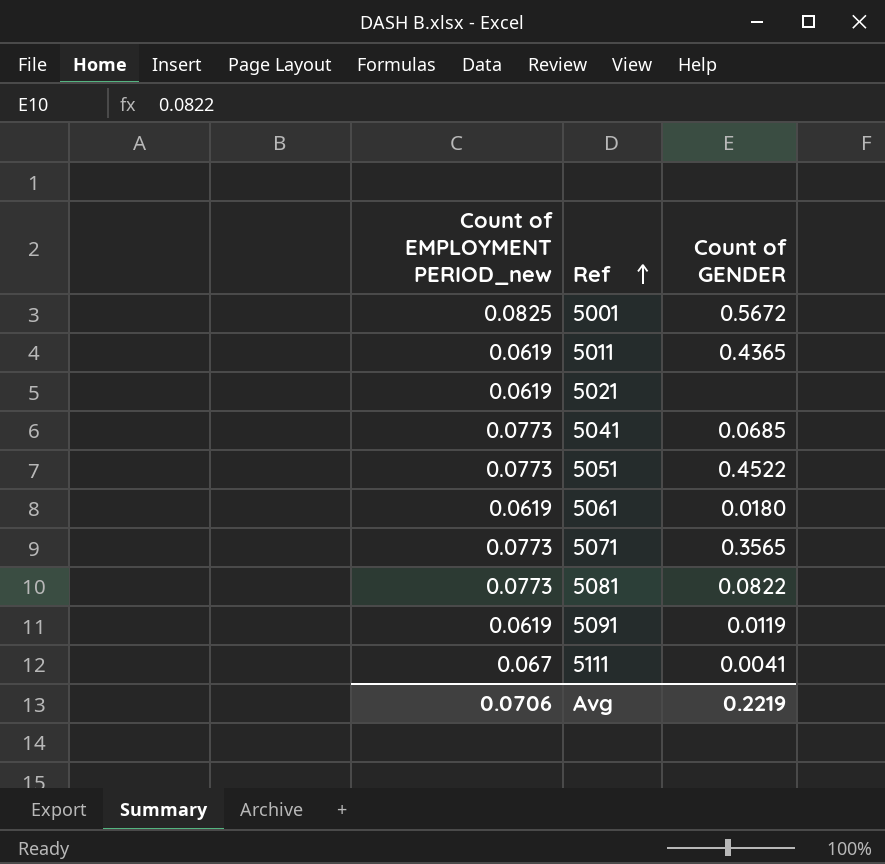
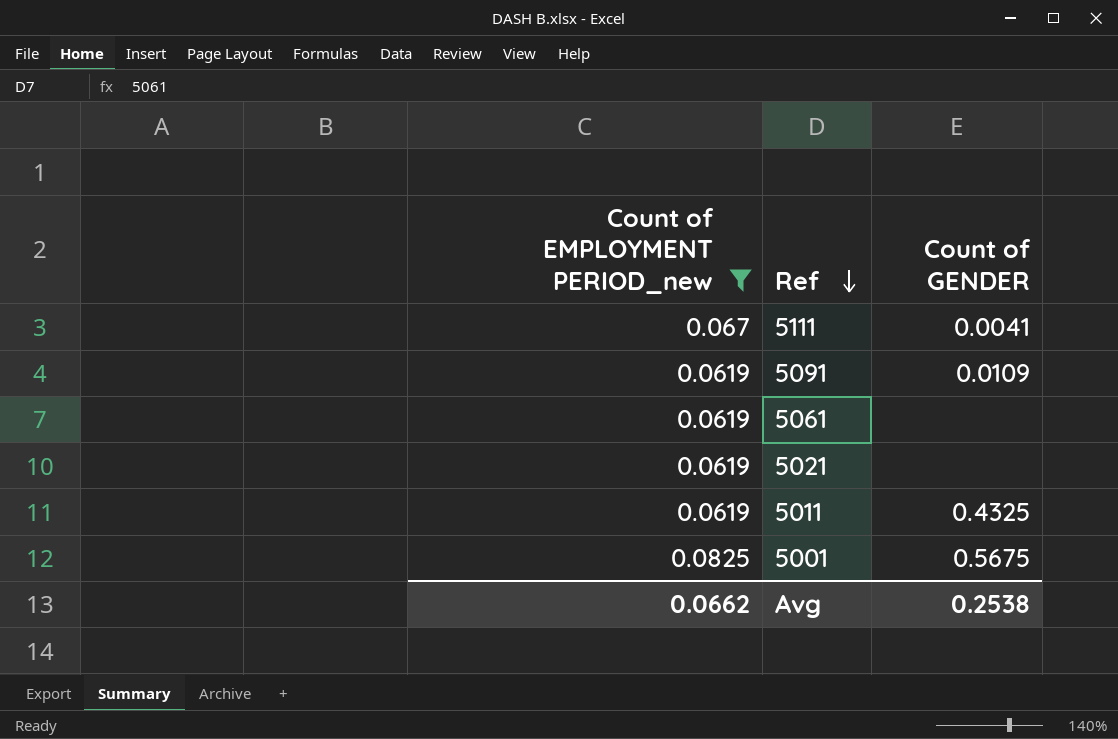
filter: none -> Count of EMPLOYMENT PERIOD_new != 0.0773
row order: Ref ascending -> Ref descending
5091 | Count of GENDER: 0.0119 -> 0.0109
5061 | Count of GENDER: 0.0180 -> none
5011 | Count of GENDER: 0.4365 -> 0.4325
5001 | Count of GENDER: 0.5672 -> 0.5675
Avg | Count of EMPLOYMENT PERIOD_new: 0.0706 -> 0.0662
Avg | Count of GENDER: 0.2219 -> 0.2538

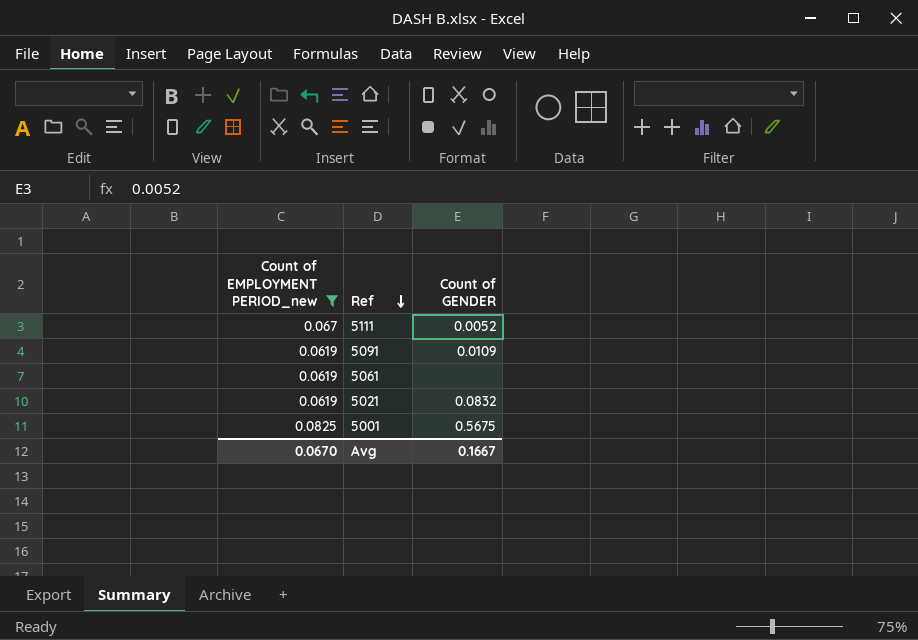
row 5011: 0.0619 | 0.4325 -> none
5111 | Count of GENDER: 0.0041 -> 0.0052
5021 | Count of GENDER: none -> 0.0832
Avg | Count of EMPLOYMENT PERIOD_new: 0.0662 -> 0.0670
Avg | Count of GENDER: 0.2538 -> 0.1667

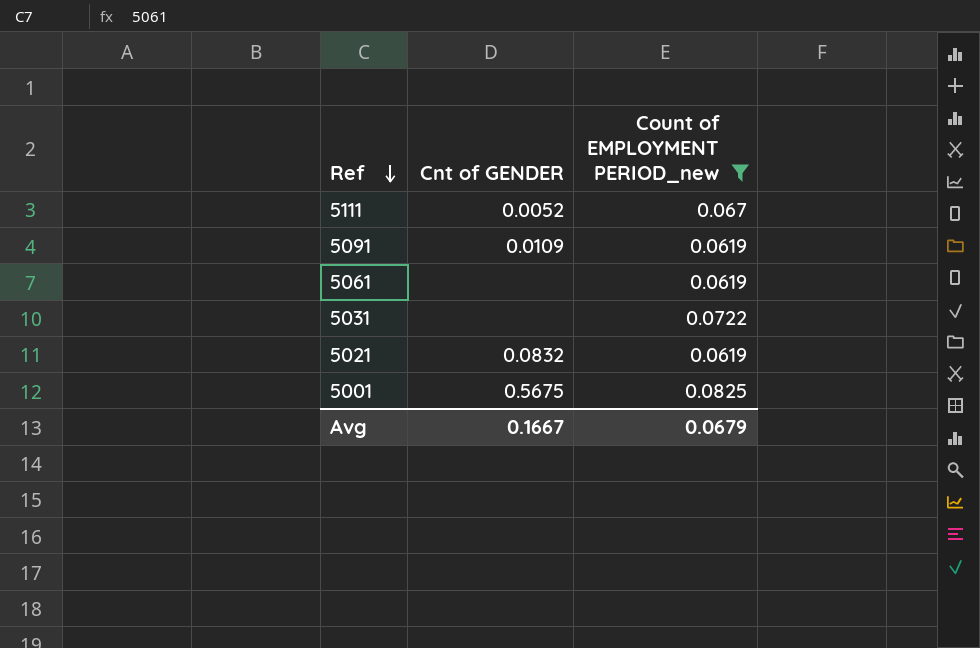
column name: Count of GENDER -> Cnt of GENDER
column Count of EMPLOYMENT PERIOD_new | position: 1 -> 3
row 5031: none -> none | 0.0722
Avg | Count of EMPLOYMENT PERIOD_new: 0.0670 -> 0.0679

